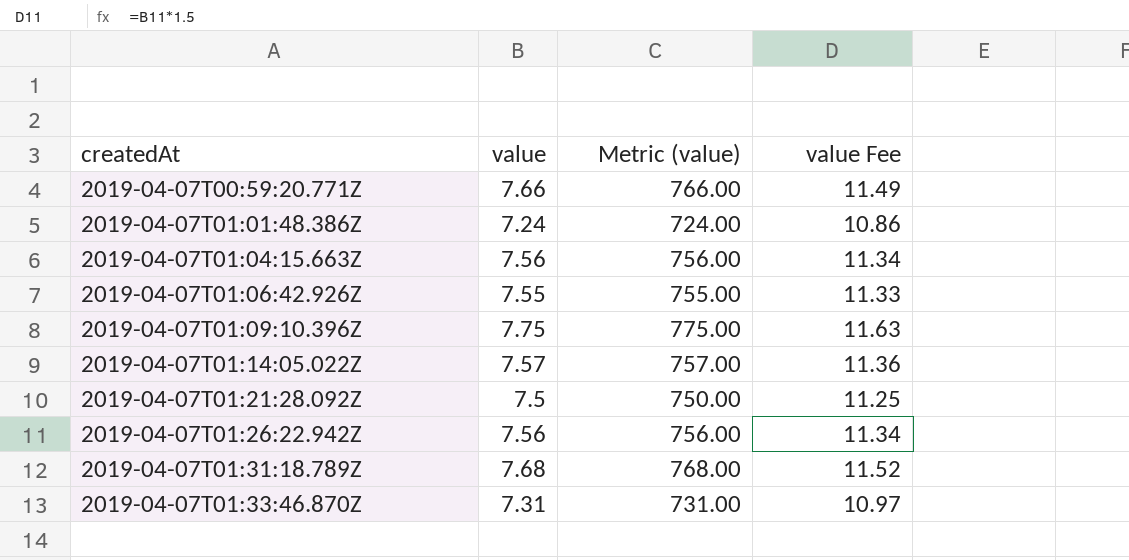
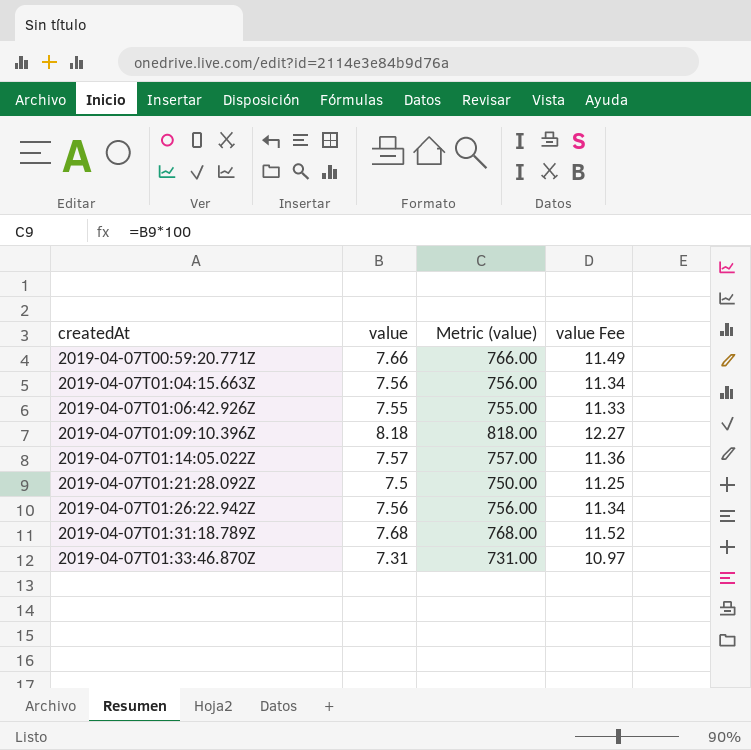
row 2019-04-07T01:01:48.386Z: 7.24 | 724.00 | 10.86 -> none
2019-04-07T01:09:10.396Z | value: 7.75 -> 8.18
2019-04-07T01:09:10.396Z | Metric (value): 775.00 -> 818.00
2019-04-07T01:09:10.396Z | value Fee: 11.63 -> 12.27

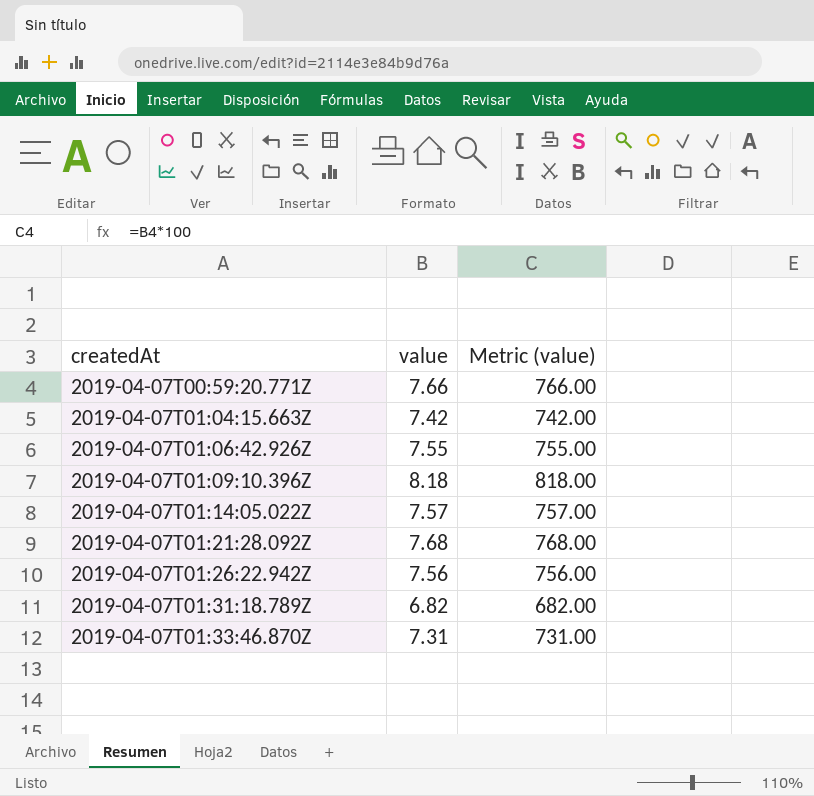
column value Fee | formula: [value] * 1.5 -> none
2019-04-07T01:04:15.663Z | value: 7.56 -> 7.42
2019-04-07T01:04:15.663Z | Metric (value): 756.00 -> 742.00
2019-04-07T01:21:28.092Z | value: 7.5 -> 7.68
2019-04-07T01:21:28.092Z | Metric (value): 750.00 -> 768.00
2019-04-07T01:31:18.789Z | value: 7.68 -> 6.82
2019-04-07T01:31:18.789Z | Metric (value): 768.00 -> 682.00

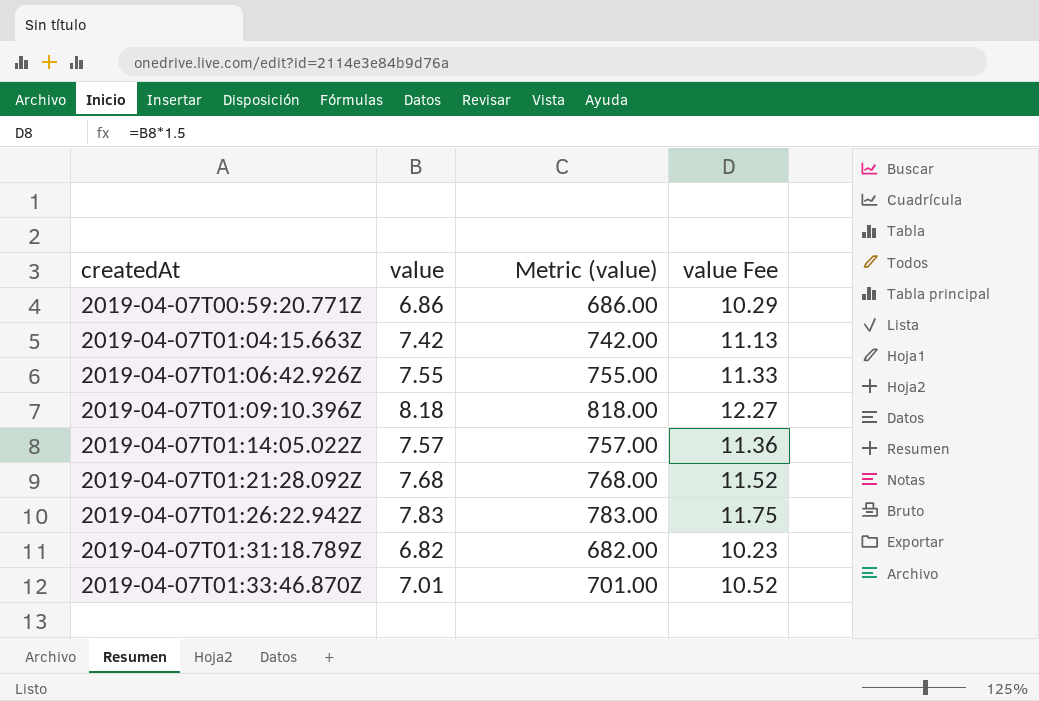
column value Fee | formula: none -> [value] * 1.5
2019-04-07T00:59:20.771Z | value: 7.66 -> 6.86
2019-04-07T00:59:20.771Z | Metric (value): 766.00 -> 686.00
2019-04-07T01:26:22.942Z | value: 7.56 -> 7.83
2019-04-07T01:26:22.942Z | Metric (value): 756.00 -> 783.00
2019-04-07T01:33:46.870Z | value: 7.31 -> 7.01
2019-04-07T01:33:46.870Z | Metric (value): 731.00 -> 701.00

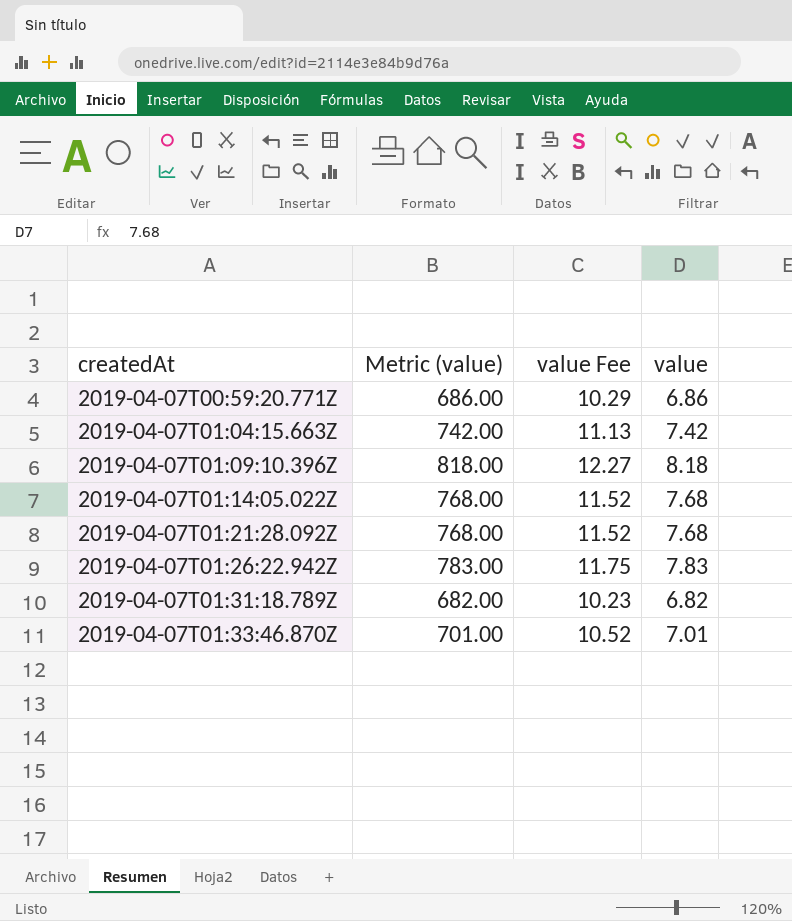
column value | position: 2 -> 4
row 2019-04-07T01:06:42.926Z: 7.55 | 755.00 | 11.33 -> none
2019-04-07T01:14:05.022Z | Metric (value): 757.00 -> 768.00
2019-04-07T01:14:05.022Z | value Fee: 11.36 -> 11.52
2019-04-07T01:14:05.022Z | value: 7.57 -> 7.68

